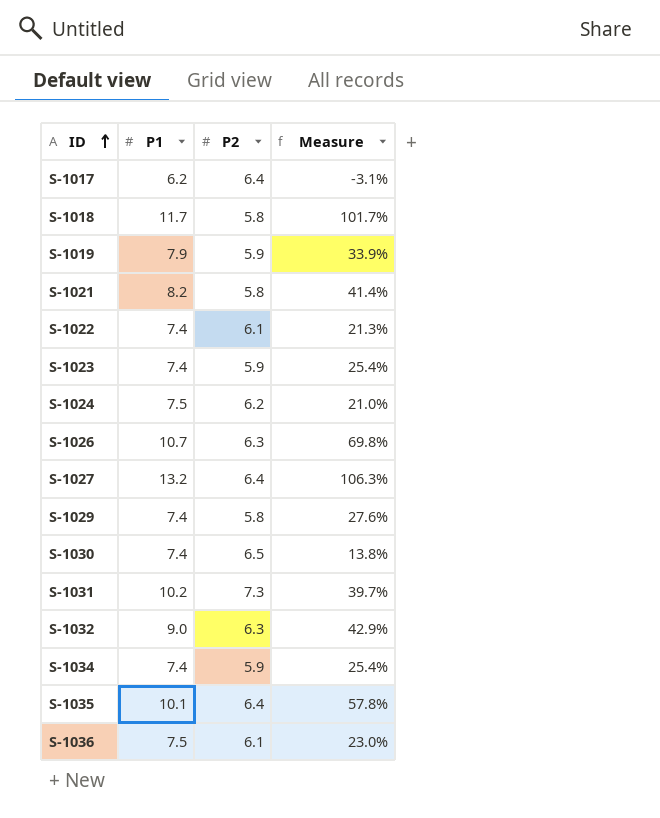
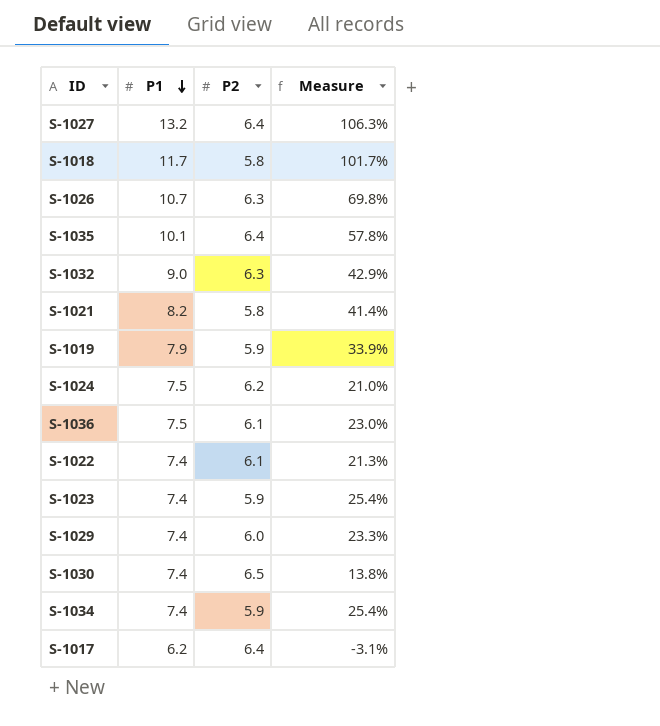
row order: ID ascending -> P1 descending
row S-1031: 10.2 | 7.3 | 39.7% -> none
S-1029 | P2: 5.8 -> 6.0
S-1029 | Measure: 27.6% -> 23.3%

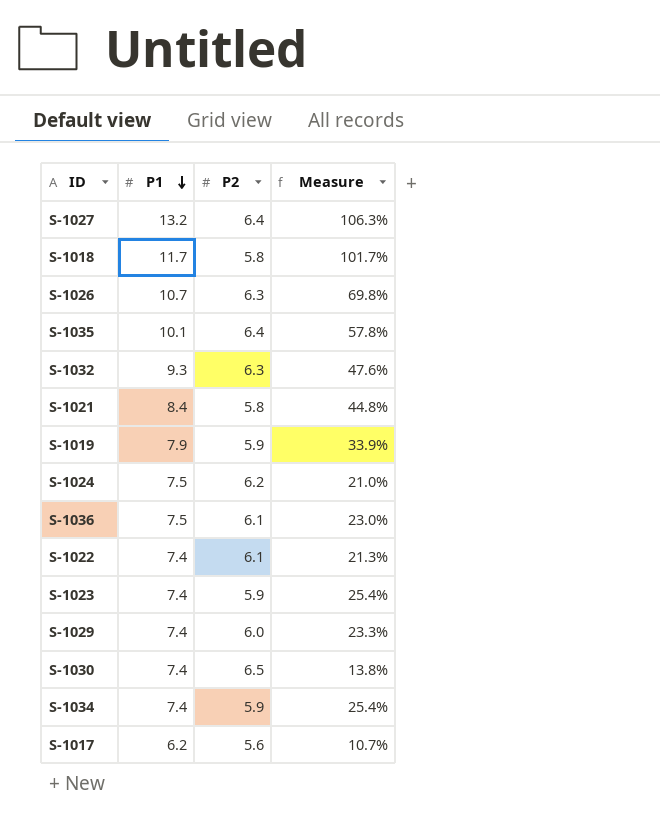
S-1032 | P1: 9.0 -> 9.3
S-1032 | Measure: 42.9% -> 47.6%
S-1021 | P1: 8.2 -> 8.4
S-1021 | Measure: 41.4% -> 44.8%
S-1017 | P2: 6.4 -> 5.6
S-1017 | Measure: -3.1% -> 10.7%

